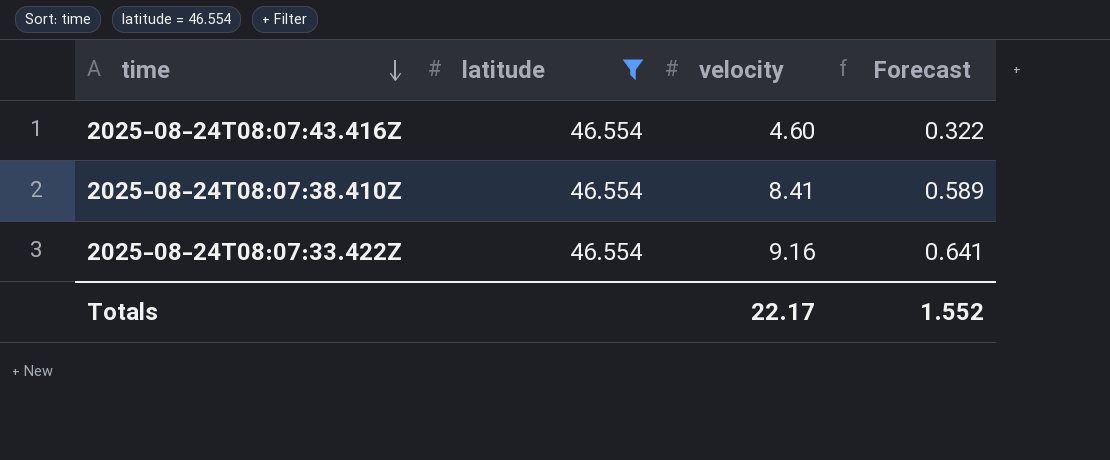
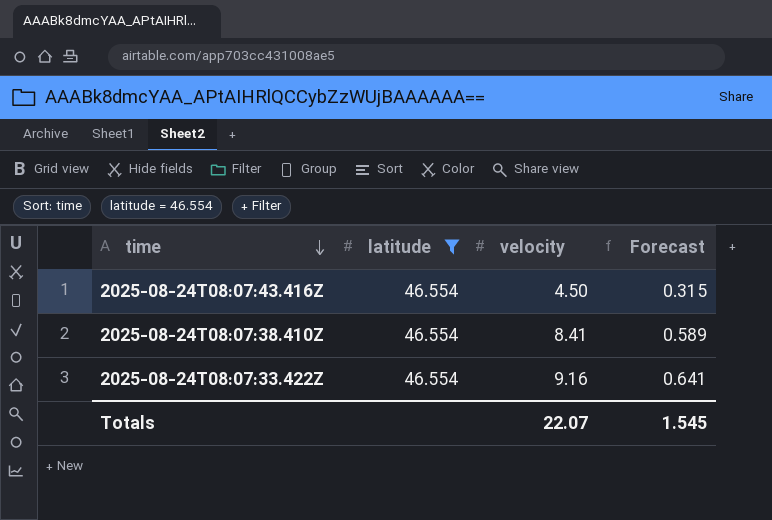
2025-08-24T08:07:43.416Z | velocity: 4.60 -> 4.50
2025-08-24T08:07:43.416Z | Forecast: 0.322 -> 0.315
Totals | velocity: 22.17 -> 22.07
Totals | Forecast: 1.552 -> 1.545

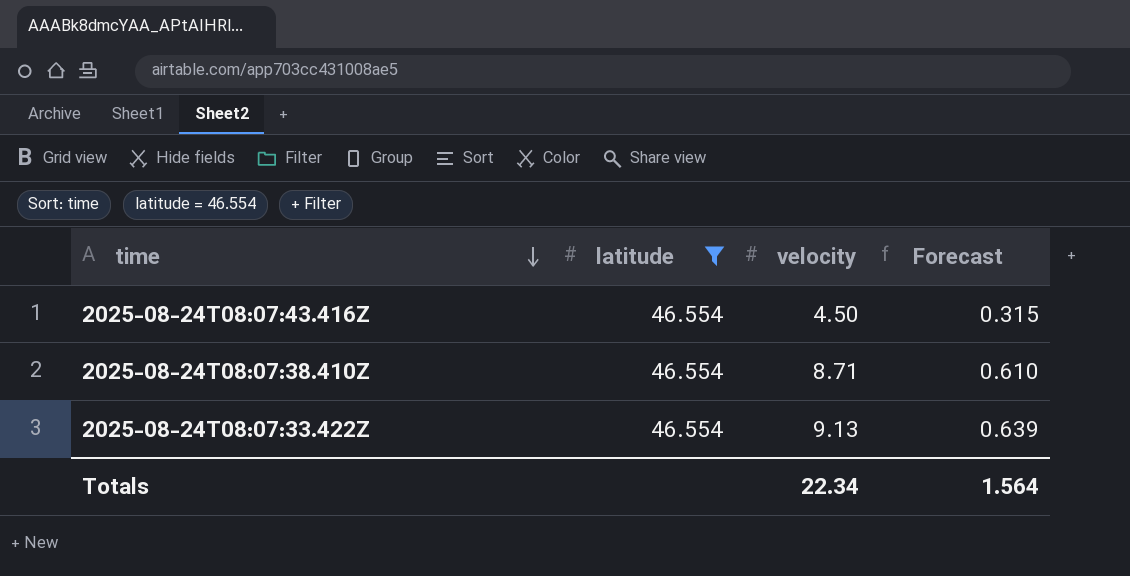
2025-08-24T08:07:38.410Z | velocity: 8.41 -> 8.71
2025-08-24T08:07:38.410Z | Forecast: 0.589 -> 0.610
2025-08-24T08:07:33.422Z | velocity: 9.16 -> 9.13
2025-08-24T08:07:33.422Z | Forecast: 0.641 -> 0.639
Totals | velocity: 22.07 -> 22.34
Totals | Forecast: 1.545 -> 1.564

